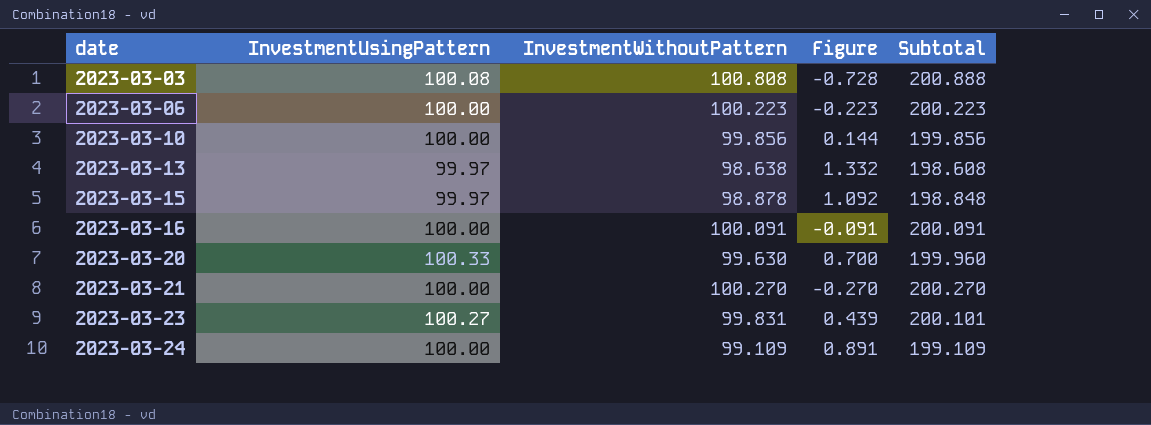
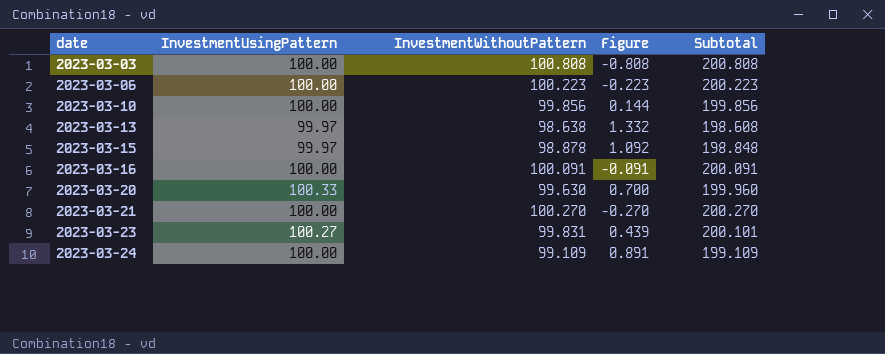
2023-03-03 | InvestmentUsingPattern: 100.08 -> 100.00
2023-03-03 | Figure: -0.728 -> -0.808
2023-03-03 | Subtotal: 200.888 -> 200.808

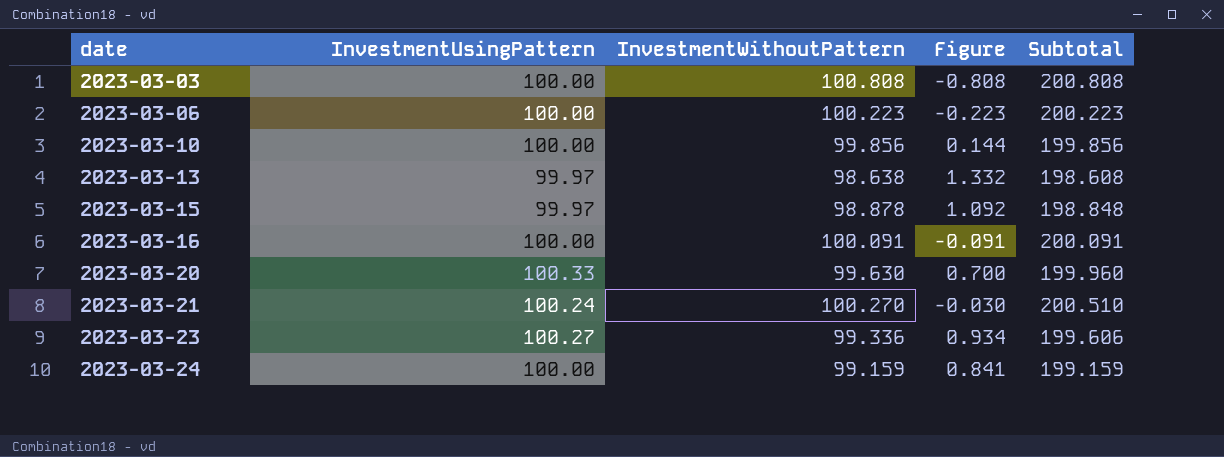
2023-03-21 | InvestmentUsingPattern: 100.00 -> 100.24
2023-03-21 | Figure: -0.270 -> -0.030
2023-03-21 | Subtotal: 200.270 -> 200.510
2023-03-23 | InvestmentWithoutPattern: 99.831 -> 99.336
2023-03-23 | Figure: 0.439 -> 0.934
2023-03-23 | Subtotal: 200.101 -> 199.606
2023-03-24 | InvestmentWithoutPattern: 99.109 -> 99.159
2023-03-24 | Figure: 0.891 -> 0.841
2023-03-24 | Subtotal: 199.109 -> 199.159

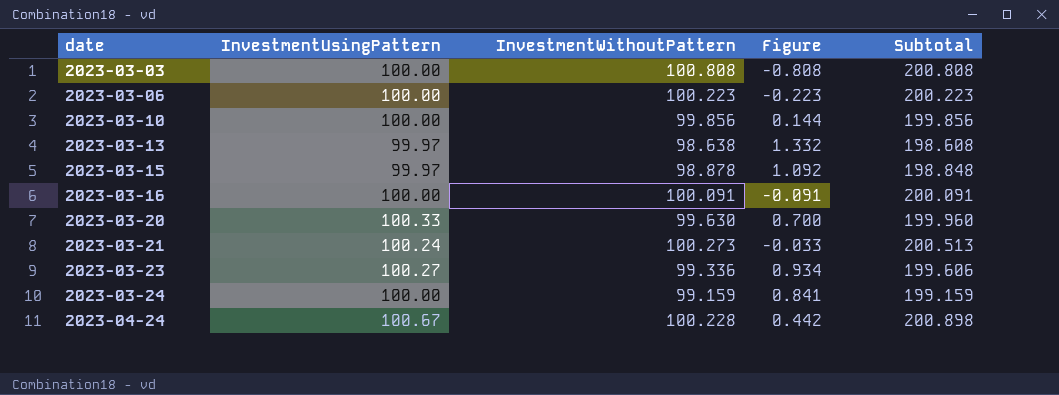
2023-03-21 | InvestmentWithoutPattern: 100.270 -> 100.273
2023-03-21 | Figure: -0.030 -> -0.033
2023-03-21 | Subtotal: 200.510 -> 200.513
row 2023-04-24: none -> 100.67 | 100.228 | 0.442 | 200.898

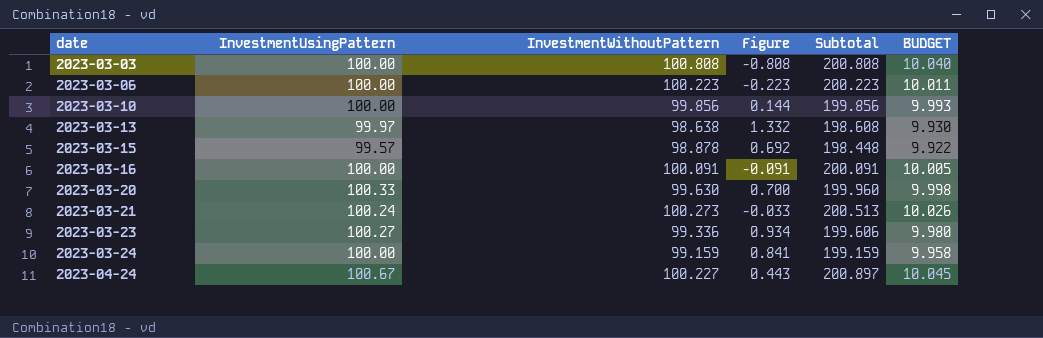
column BUDGET | formula: none -> [Subtotal] * 0.05
2023-03-15 | InvestmentUsingPattern: 99.97 -> 99.57
2023-03-15 | Figure: 1.092 -> 0.692
2023-03-15 | Subtotal: 198.848 -> 198.448
2023-04-24 | InvestmentWithoutPattern: 100.228 -> 100.227
2023-04-24 | Figure: 0.442 -> 0.443
2023-04-24 | Subtotal: 200.898 -> 200.897

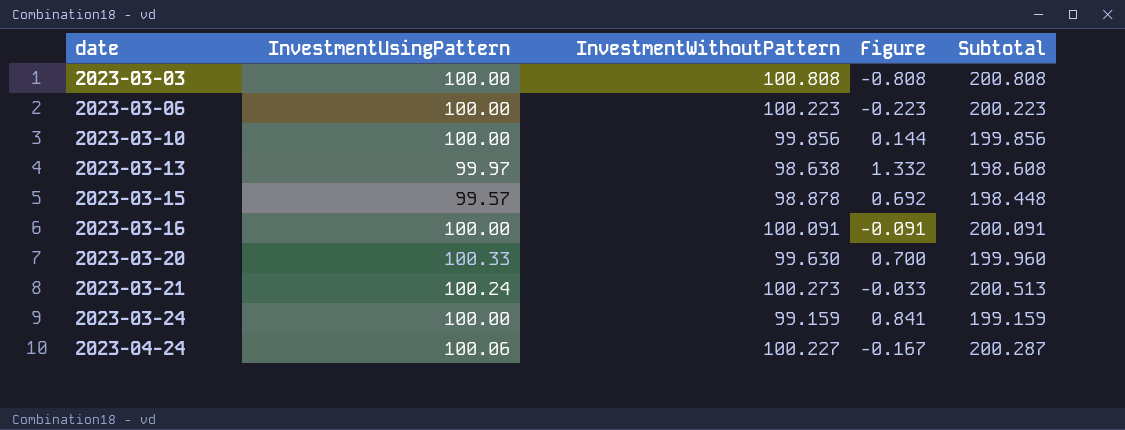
column BUDGET | formula: [Subtotal] * 0.05 -> none
row 2023-03-23: 100.27 | 99.336 | 0.934 | 199.606 | 9.980 -> none
2023-04-24 | InvestmentUsingPattern: 100.67 -> 100.06
2023-04-24 | Figure: 0.443 -> -0.167
2023-04-24 | Subtotal: 200.897 -> 200.287

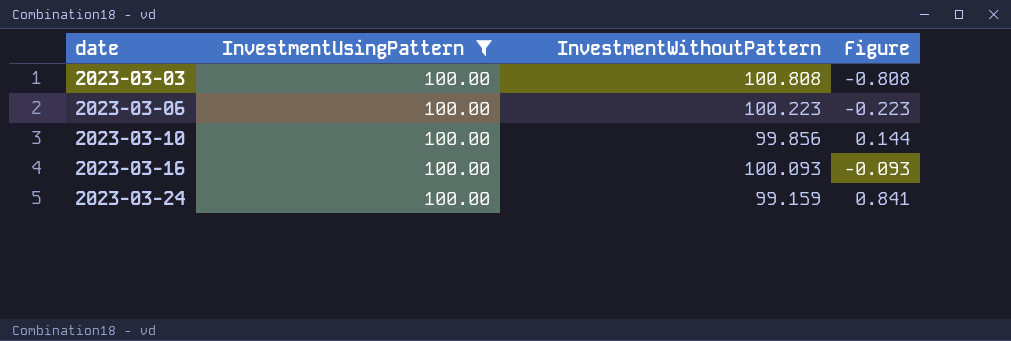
filter: none -> InvestmentUsingPattern = 100.00
column Subtotal | formula: [InvestmentUsingPattern] + [InvestmentWithoutPattern] -> none
2023-03-16 | InvestmentWithoutPattern: 100.091 -> 100.093
2023-03-16 | Figure: -0.091 -> -0.093

